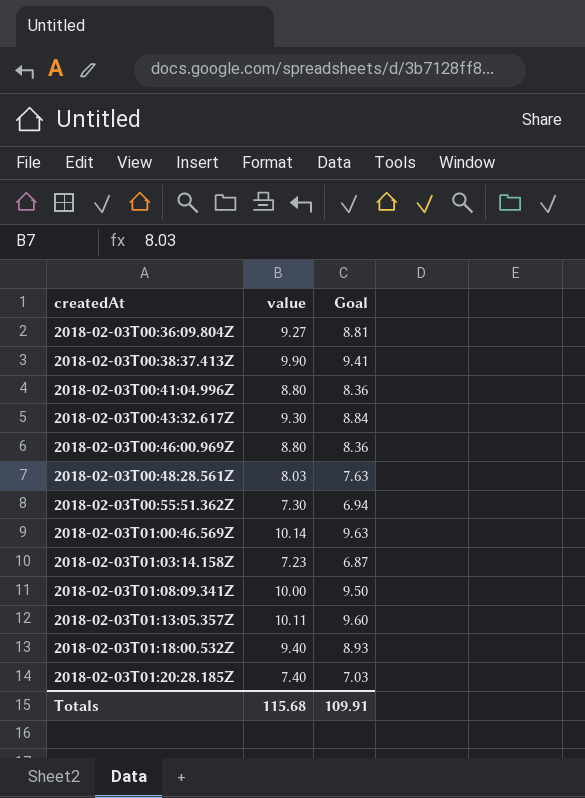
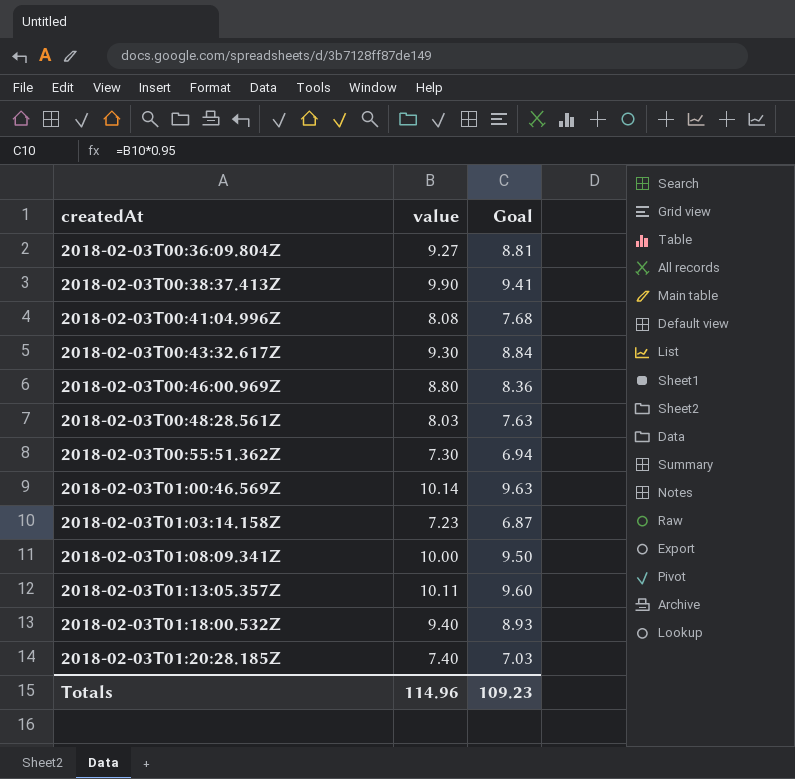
2018-02-03T00:41:04.996Z | value: 8.80 -> 8.08
2018-02-03T00:41:04.996Z | Goal: 8.36 -> 7.68
Totals | value: 115.68 -> 114.96
Totals | Goal: 109.91 -> 109.23

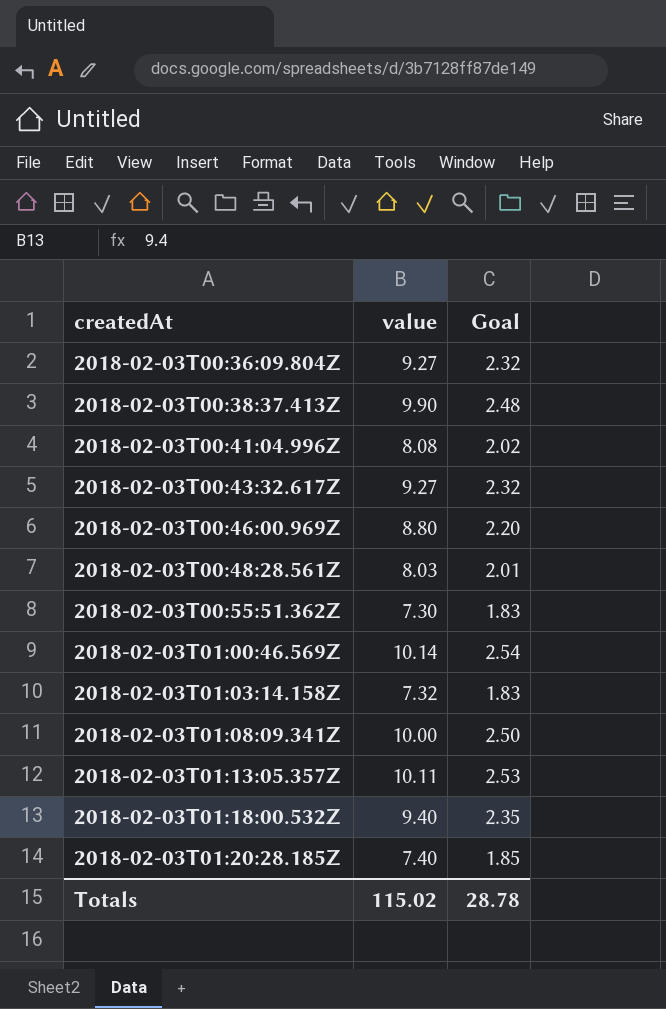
column Goal | formula: [value] * 0.95 -> [value] * 0.25
2018-02-03T00:43:32.617Z | value: 9.30 -> 9.27
2018-02-03T01:03:14.158Z | value: 7.23 -> 7.32
Totals | value: 114.96 -> 115.02
Totals | Goal: 109.23 -> 28.78

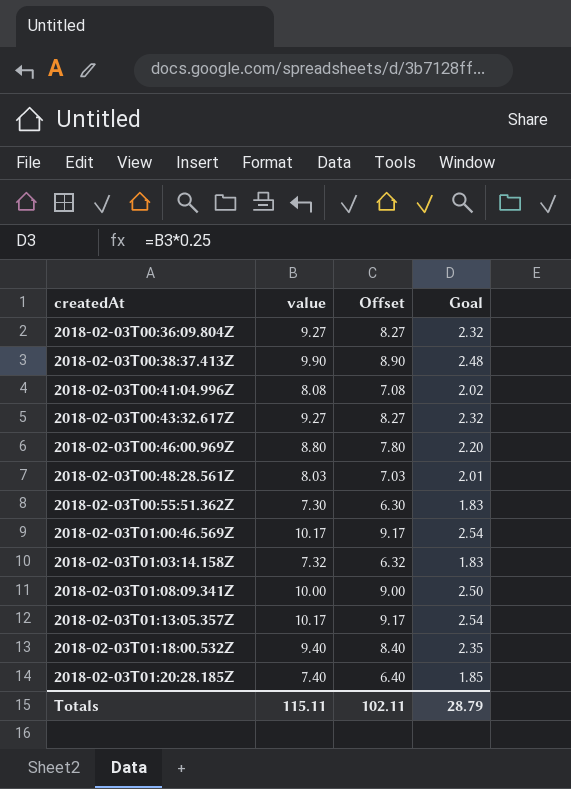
column Offset | formula: none -> [value] - 1
2018-02-03T01:00:46.569Z | value: 10.14 -> 10.17
2018-02-03T01:13:05.357Z | value: 10.11 -> 10.17
2018-02-03T01:13:05.357Z | Goal: 2.53 -> 2.54
Totals | value: 115.02 -> 115.11
Totals | Goal: 28.78 -> 28.79

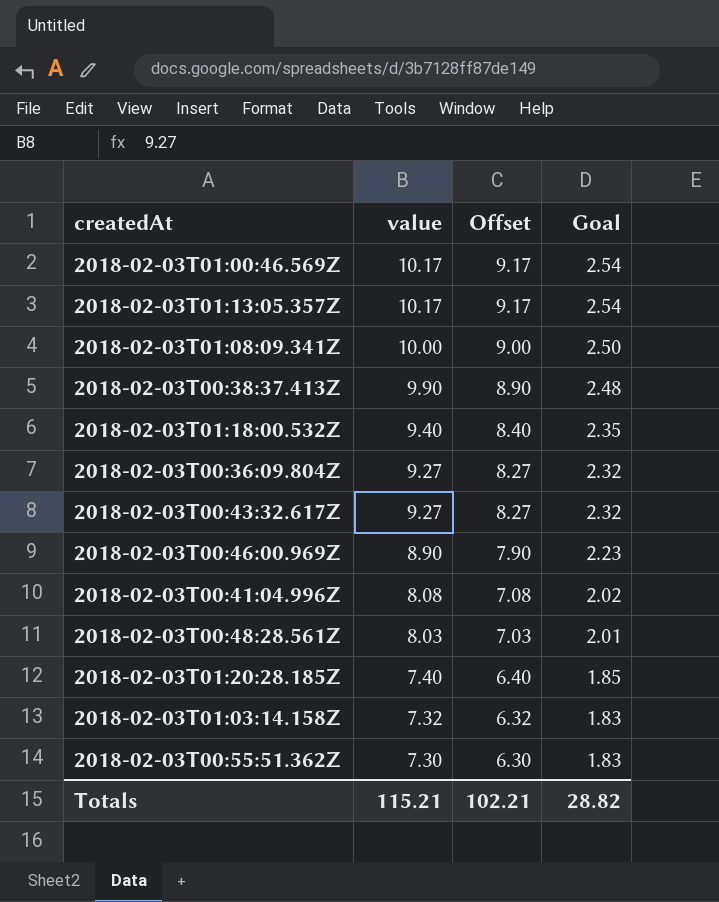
row order: createdAt ascending -> value descending
2018-02-03T00:46:00.969Z | value: 8.80 -> 8.90
2018-02-03T00:46:00.969Z | Offset: 7.80 -> 7.90
2018-02-03T00:46:00.969Z | Goal: 2.20 -> 2.23
Totals | value: 115.11 -> 115.21
Totals | Offset: 102.11 -> 102.21
Totals | Goal: 28.79 -> 28.82

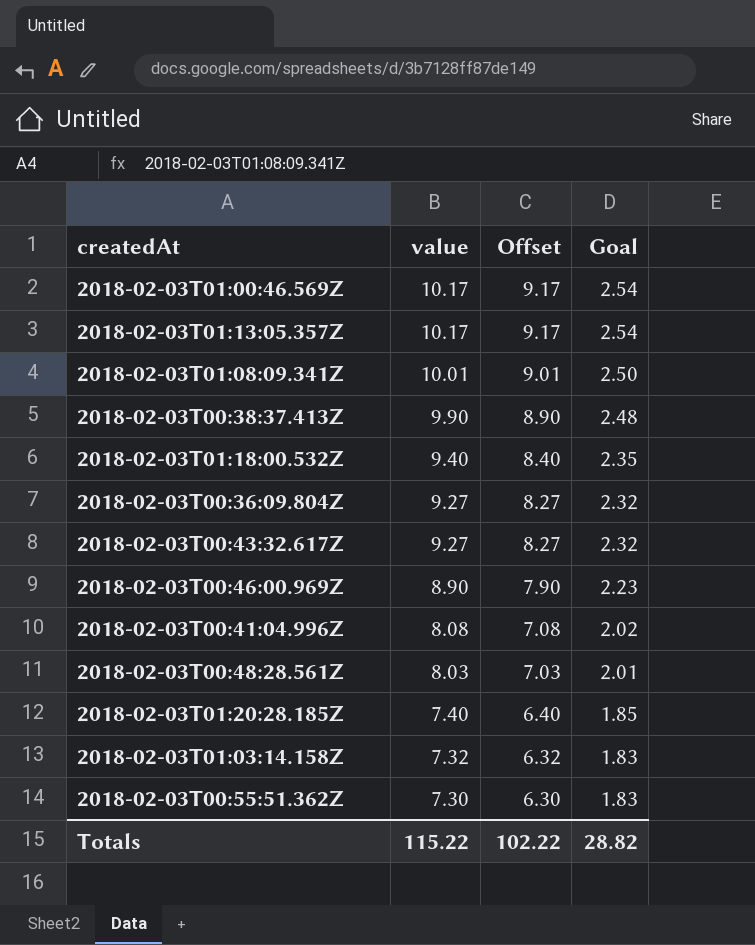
2018-02-03T01:08:09.341Z | value: 10.00 -> 10.01
2018-02-03T01:08:09.341Z | Offset: 9.00 -> 9.01
Totals | value: 115.21 -> 115.22
Totals | Offset: 102.21 -> 102.22

